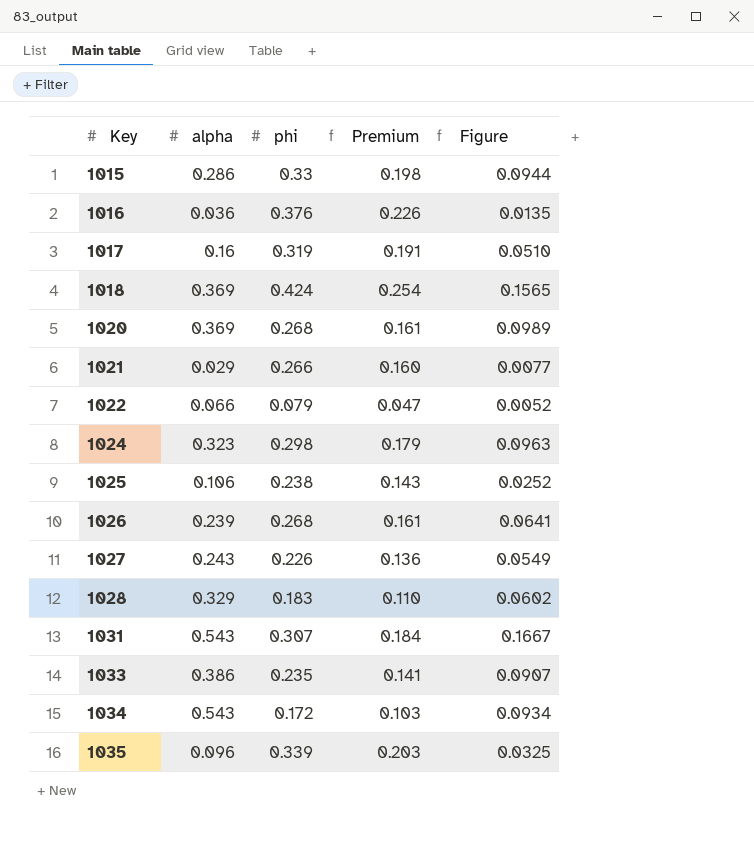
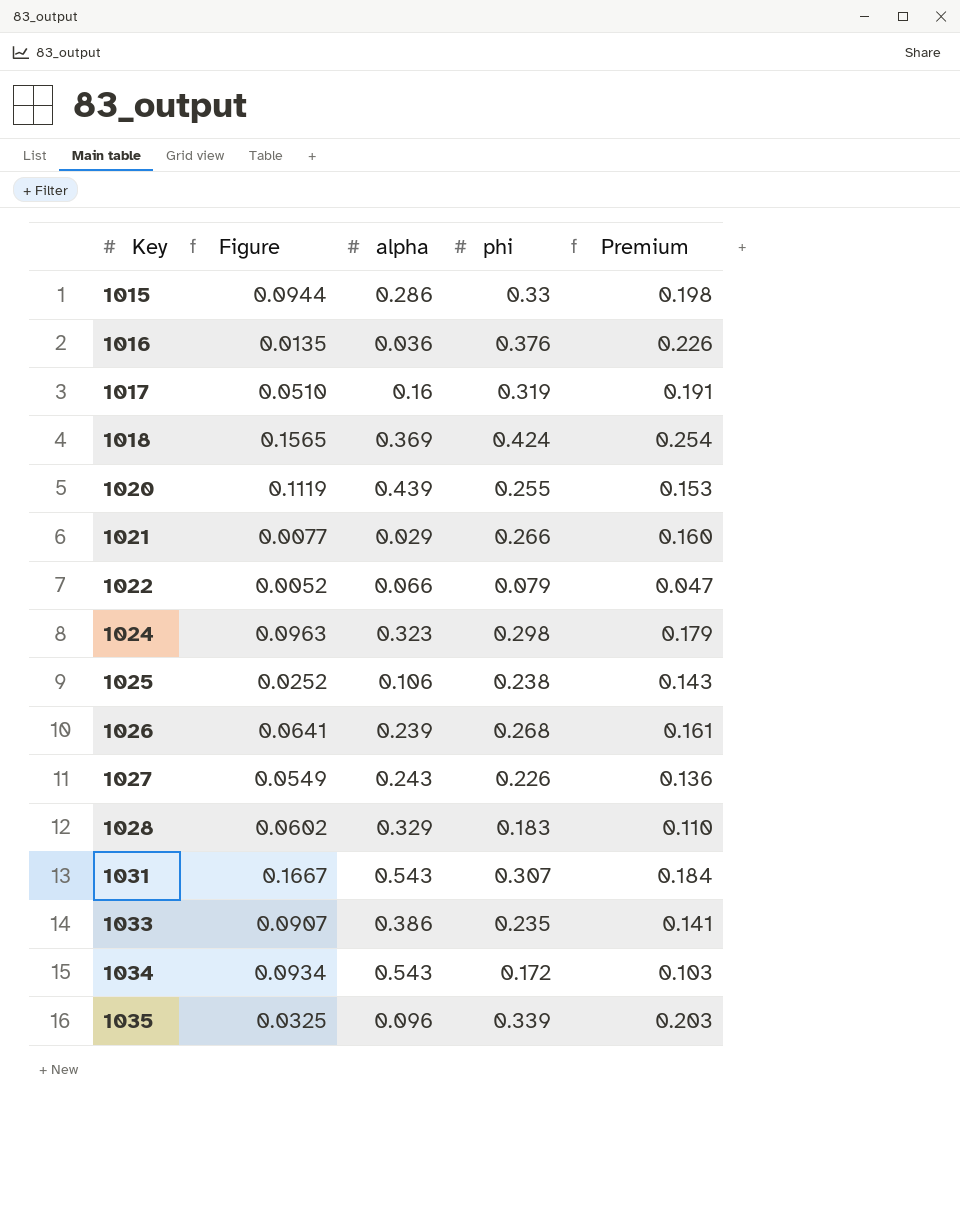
column Figure | position: 5 -> 2
1020 | Figure: 0.0989 -> 0.1119
1020 | alpha: 0.369 -> 0.439
1020 | phi: 0.268 -> 0.255
1020 | Premium: 0.161 -> 0.153

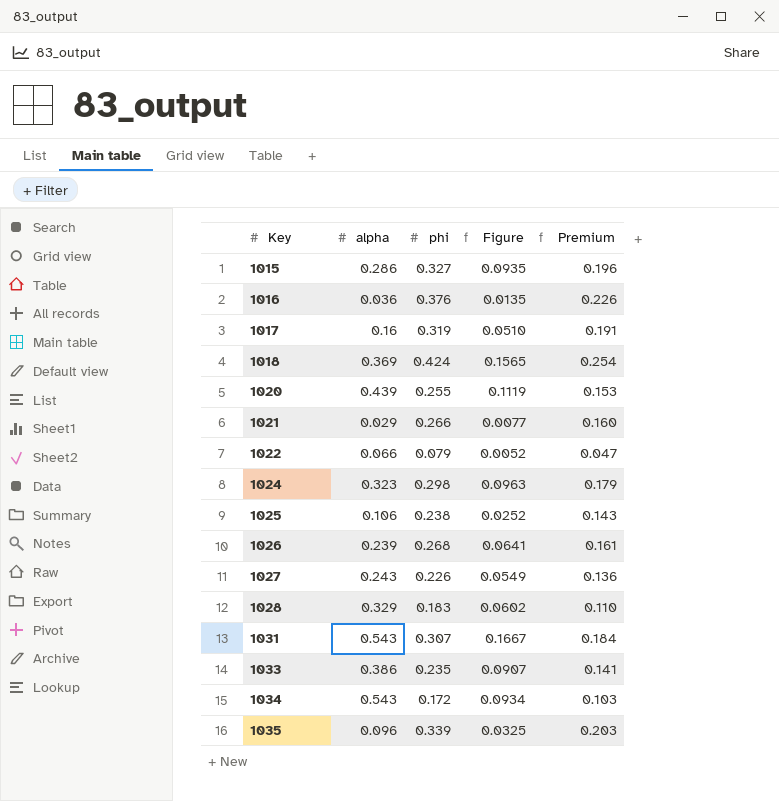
column Figure | position: 2 -> 4
1015 | phi: 0.33 -> 0.327
1015 | Figure: 0.0944 -> 0.0935
1015 | Premium: 0.198 -> 0.196

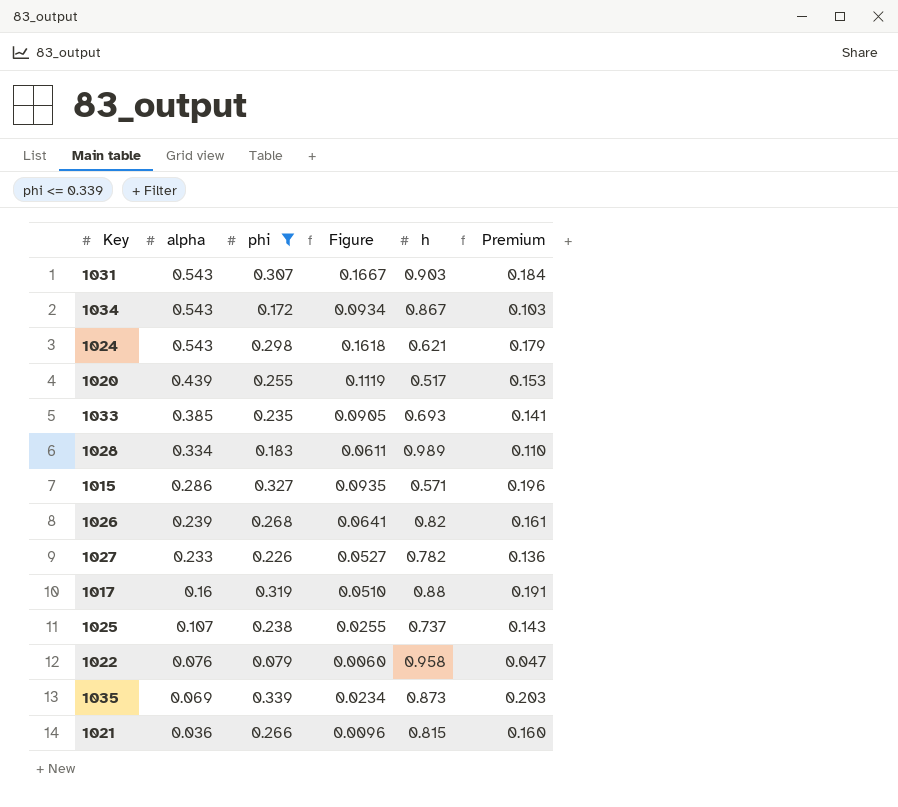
filter: none -> phi <= 0.339
row order: Key ascending -> alpha descending
column h | position: none -> 5
1024 | alpha: 0.323 -> 0.543
1024 | Figure: 0.0963 -> 0.1618
1033 | alpha: 0.386 -> 0.385
1033 | Figure: 0.0907 -> 0.0905
1028 | alpha: 0.329 -> 0.334
1028 | Figure: 0.0602 -> 0.0611
1027 | alpha: 0.243 -> 0.233
1027 | Figure: 0.0549 -> 0.0527
1025 | alpha: 0.106 -> 0.107
1025 | Figure: 0.0252 -> 0.0255
1022 | alpha: 0.066 -> 0.076
1022 | Figure: 0.0052 -> 0.0060
1035 | alpha: 0.096 -> 0.069
1035 | Figure: 0.0325 -> 0.0234
1021 | alpha: 0.029 -> 0.036
1021 | Figure: 0.0077 -> 0.0096

